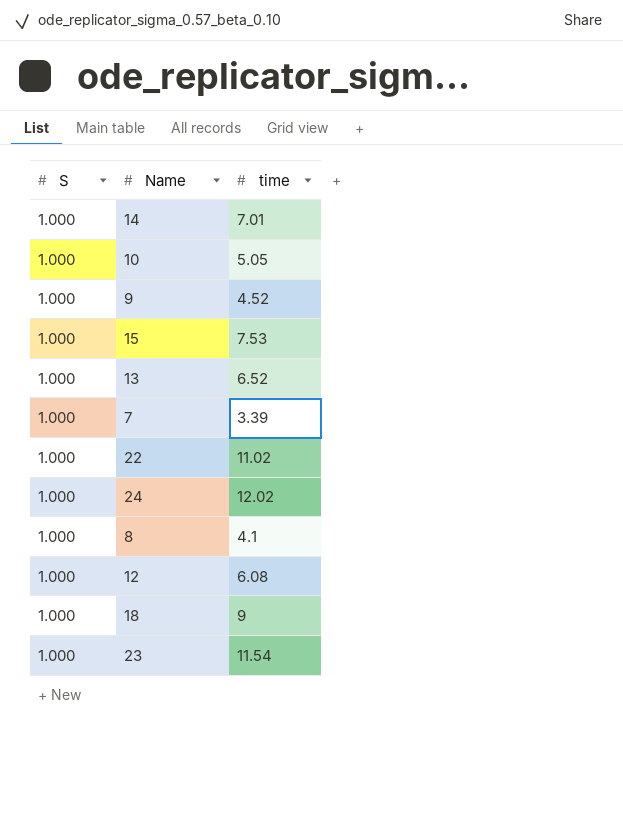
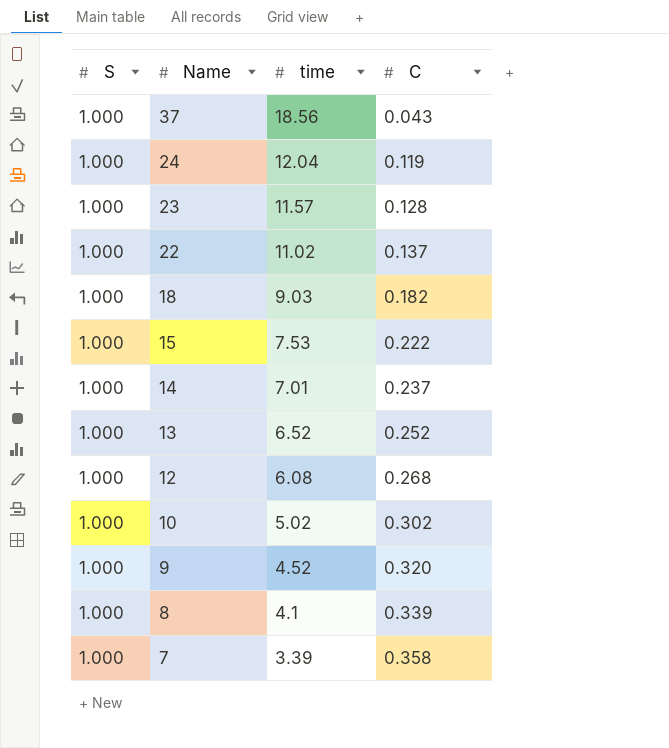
row order: none -> Name descending
column C | position: none -> 4
row 37: none -> 1.000 | 18.56 | 0.043
24 | time: 12.02 -> 12.04
23 | time: 11.54 -> 11.57
18 | time: 9 -> 9.03
10 | time: 5.05 -> 5.02

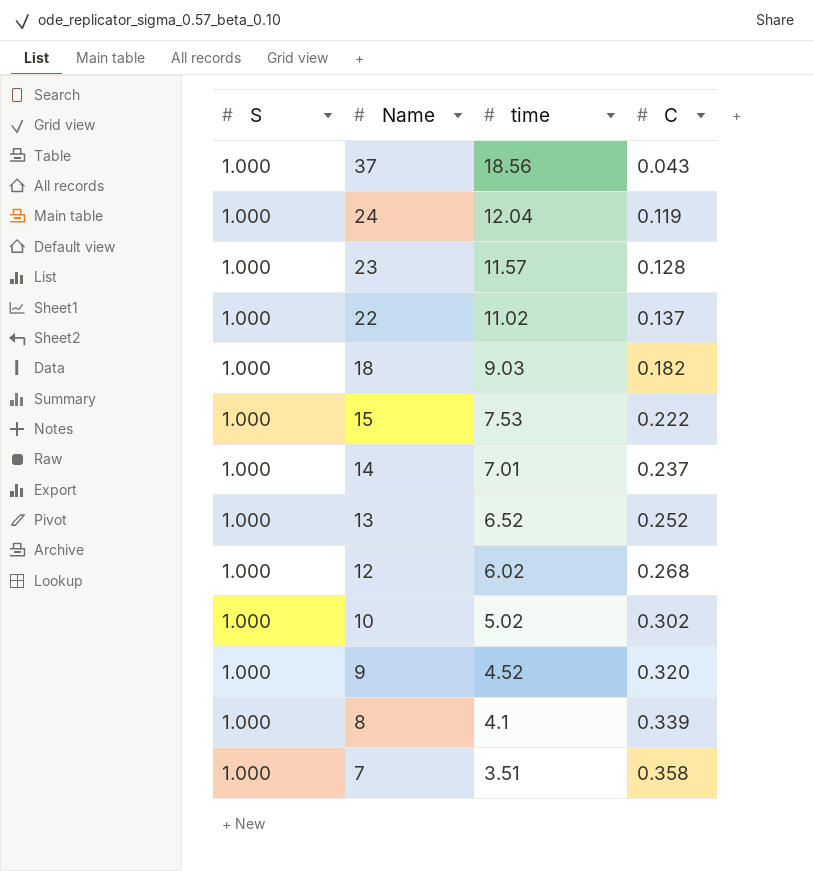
12 | time: 6.08 -> 6.02
7 | time: 3.39 -> 3.51

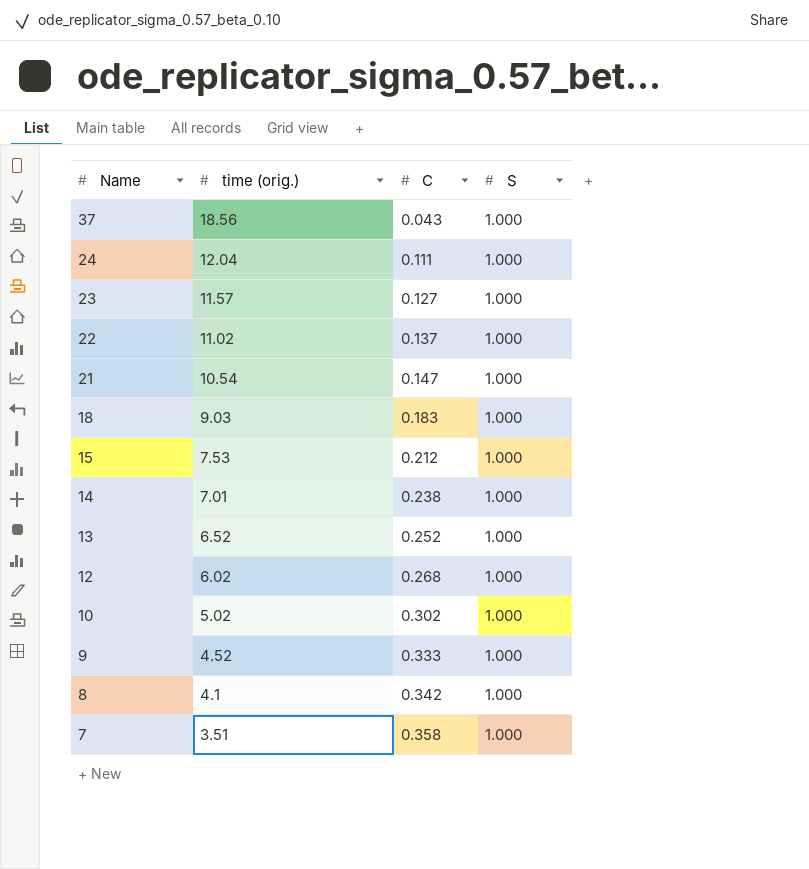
column name: time -> time (orig.)
column S | position: 1 -> 4
24 | C: 0.119 -> 0.111
23 | C: 0.128 -> 0.127
row 21: none -> 10.54 | 0.147 | 1.000
18 | C: 0.182 -> 0.183
15 | C: 0.222 -> 0.212
14 | C: 0.237 -> 0.238
9 | C: 0.320 -> 0.333
8 | C: 0.339 -> 0.342

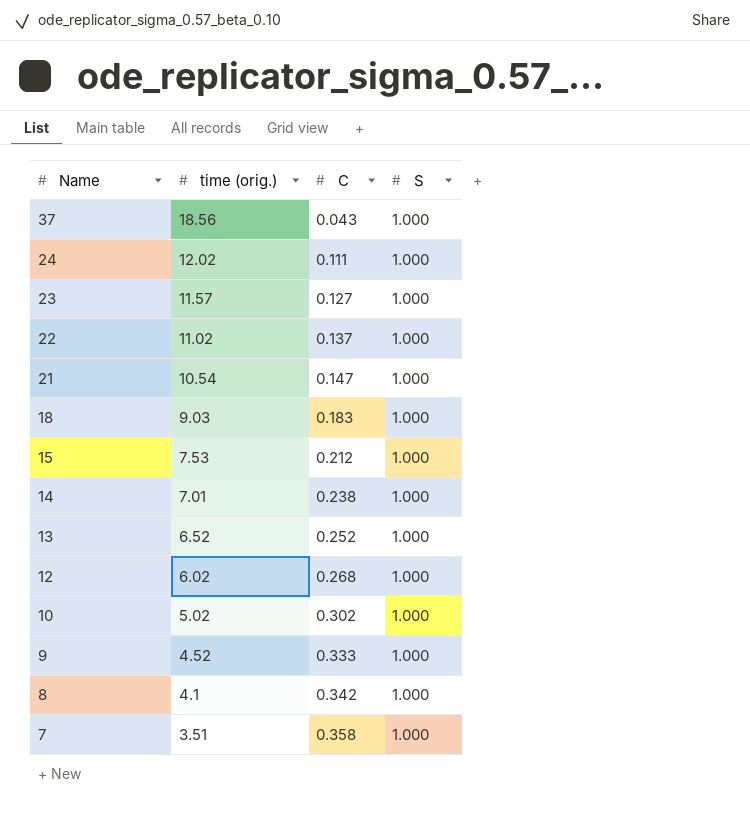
24 | time (orig.): 12.04 -> 12.02

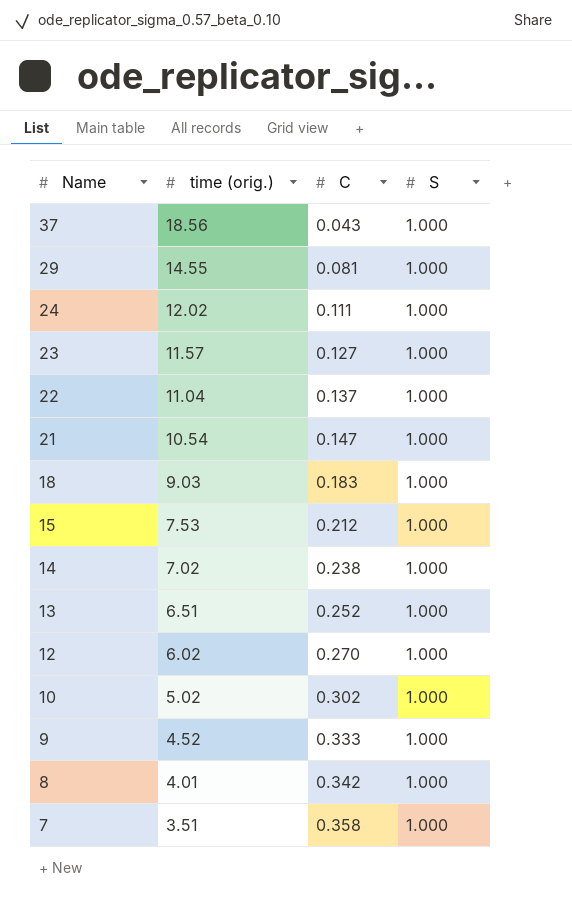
row 29: none -> 14.55 | 0.081 | 1.000
22 | time (orig.): 11.02 -> 11.04
14 | time (orig.): 7.01 -> 7.02
13 | time (orig.): 6.52 -> 6.51
12 | C: 0.268 -> 0.270
8 | time (orig.): 4.1 -> 4.01

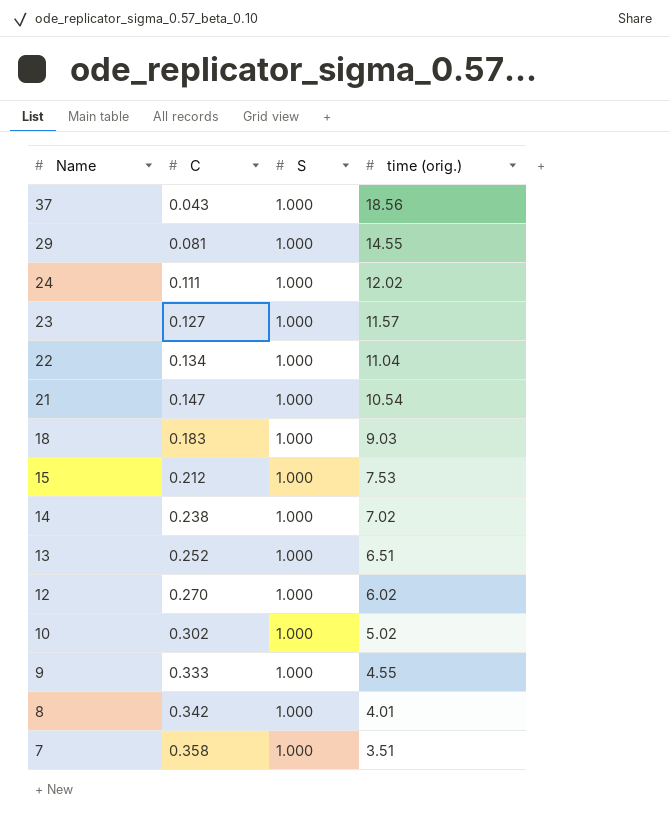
column time (orig.) | position: 2 -> 4
22 | C: 0.137 -> 0.134
9 | time (orig.): 4.52 -> 4.55

